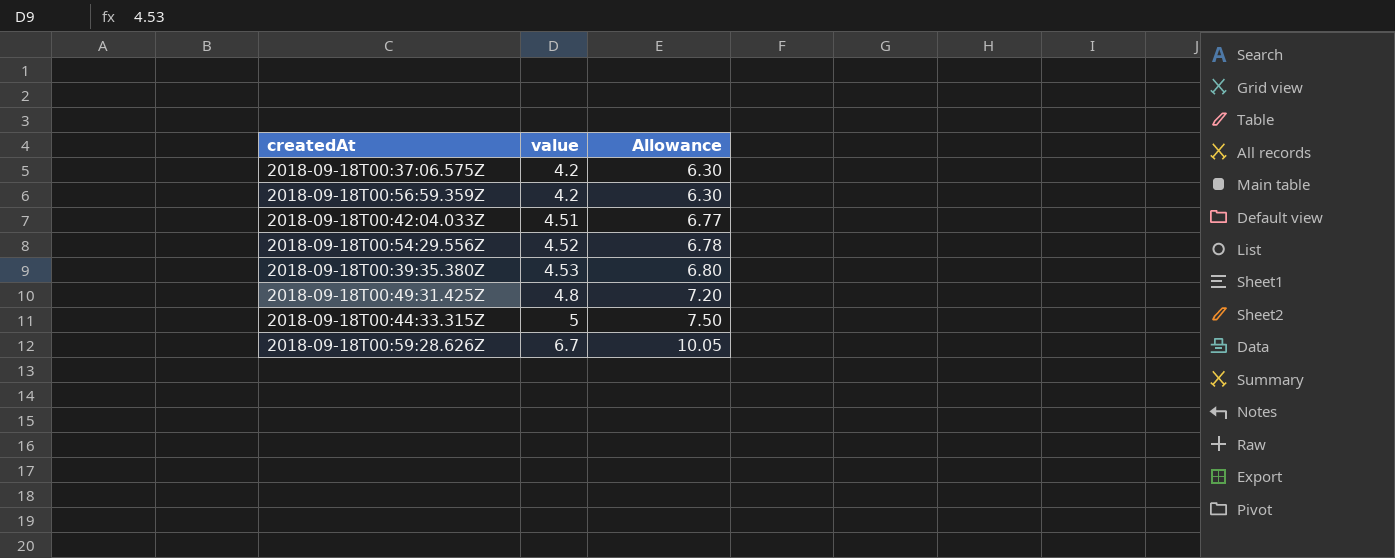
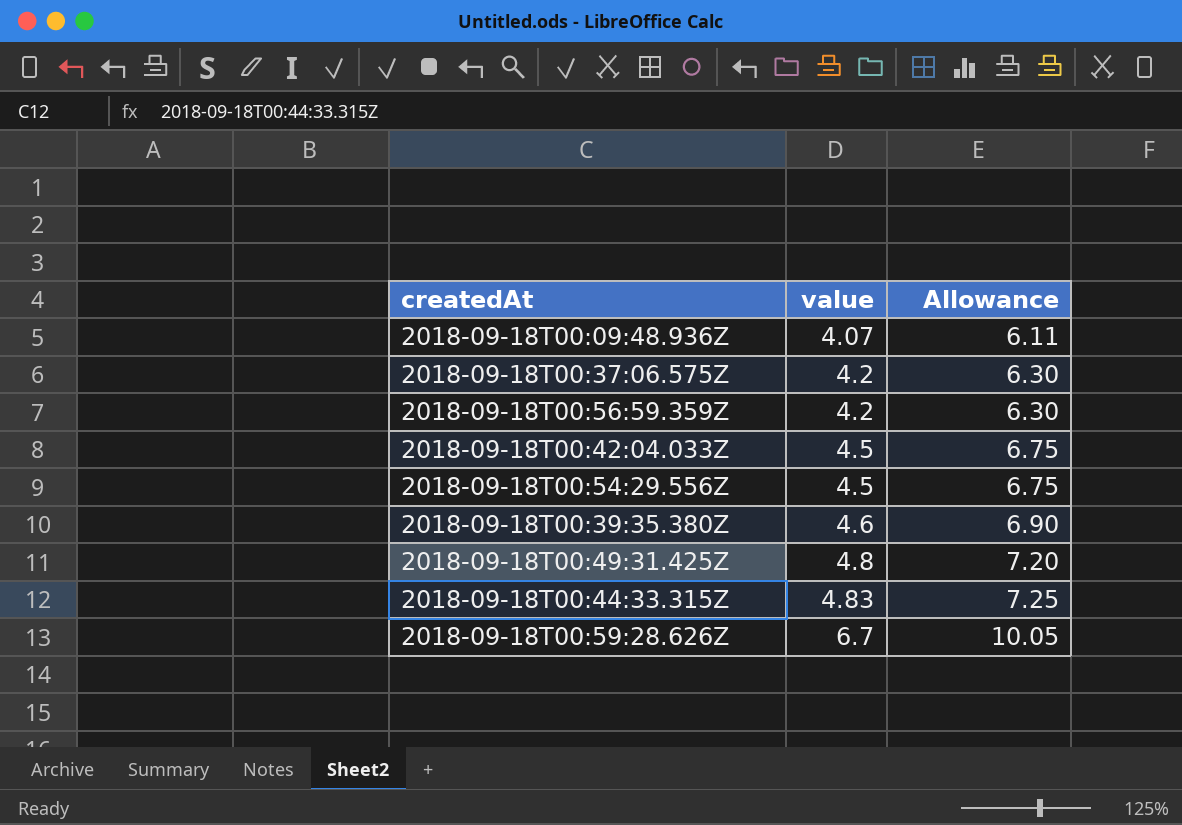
row 2018-09-18T00:09:48.936Z: none -> 4.07 | 6.11
2018-09-18T00:42:04.033Z | value: 4.51 -> 4.5
2018-09-18T00:42:04.033Z | Allowance: 6.77 -> 6.75
2018-09-18T00:54:29.556Z | value: 4.52 -> 4.5
2018-09-18T00:54:29.556Z | Allowance: 6.78 -> 6.75
2018-09-18T00:39:35.380Z | value: 4.53 -> 4.6
2018-09-18T00:39:35.380Z | Allowance: 6.80 -> 6.90
2018-09-18T00:44:33.315Z | value: 5 -> 4.83
2018-09-18T00:44:33.315Z | Allowance: 7.50 -> 7.25

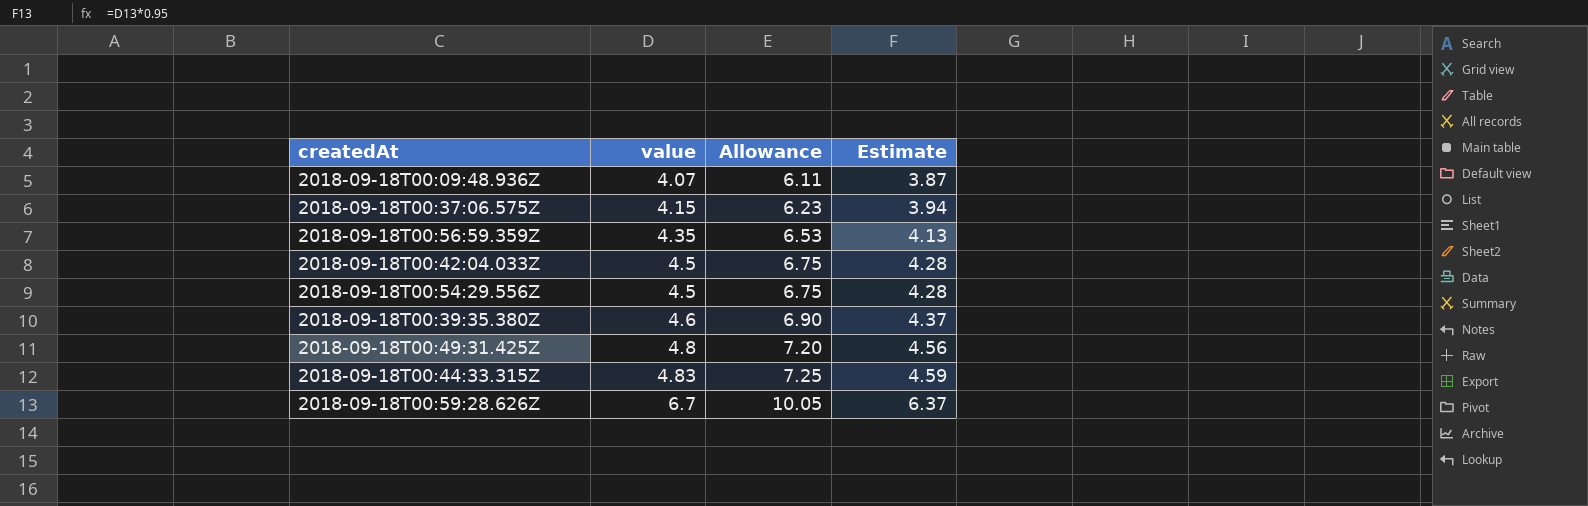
column Estimate | formula: none -> [value] * 0.95
2018-09-18T00:37:06.575Z | value: 4.2 -> 4.15
2018-09-18T00:37:06.575Z | Allowance: 6.30 -> 6.23
2018-09-18T00:56:59.359Z | value: 4.2 -> 4.35
2018-09-18T00:56:59.359Z | Allowance: 6.30 -> 6.53

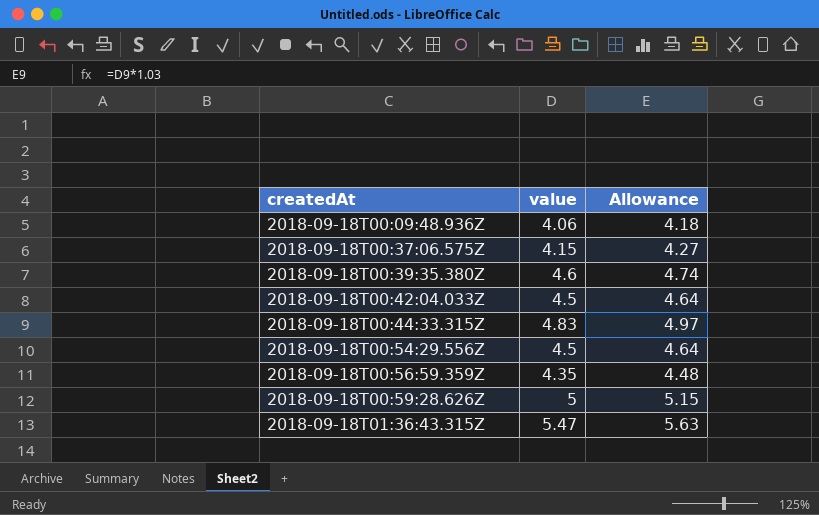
row order: value ascending -> createdAt ascending
column Estimate | formula: [value] * 0.95 -> none
column Allowance | formula: [value] * 1.5 -> [value] * 1.03
row 2018-09-18T00:49:31.425Z: 4.8 | 7.20 | 4.56 -> none
2018-09-18T00:09:48.936Z | value: 4.07 -> 4.06
2018-09-18T00:59:28.626Z | value: 6.7 -> 5
row 2018-09-18T01:36:43.315Z: none -> 5.47 | 5.63

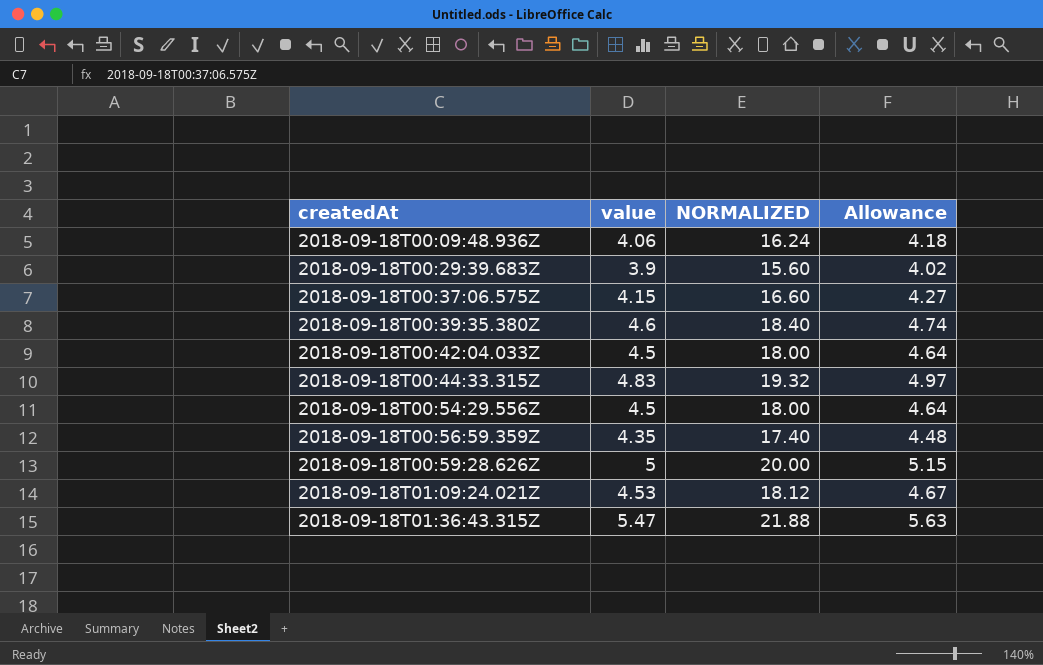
column NORMALIZED | formula: none -> [value] * 4
row 2018-09-18T00:29:39.683Z: none -> 3.9 | 15.60 | 4.02
row 2018-09-18T01:09:24.021Z: none -> 4.53 | 18.12 | 4.67

